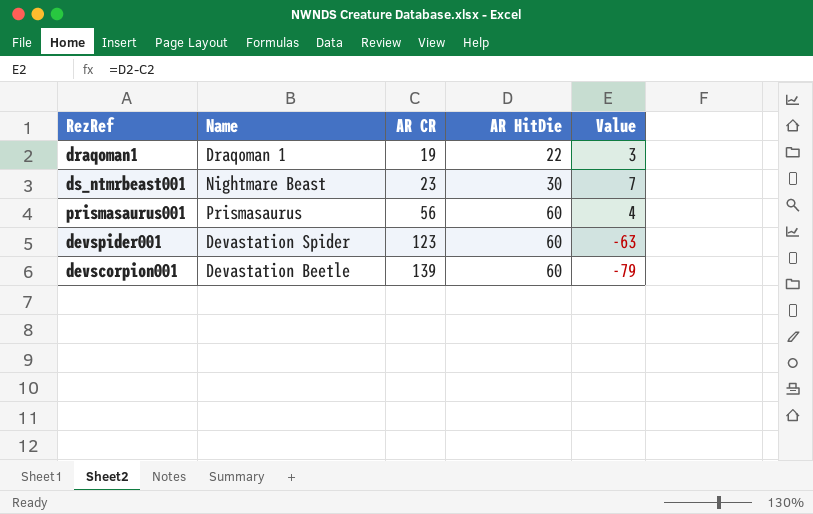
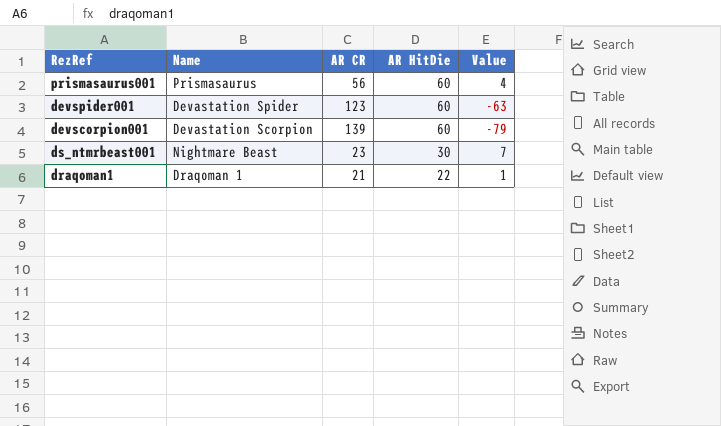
row order: AR CR ascending -> AR HitDie descending
devscorpion001 | Name: Devastation Beetle -> Devastation Scorpion
draqoman1 | AR CR: 19 -> 21
draqoman1 | Value: 3 -> 1

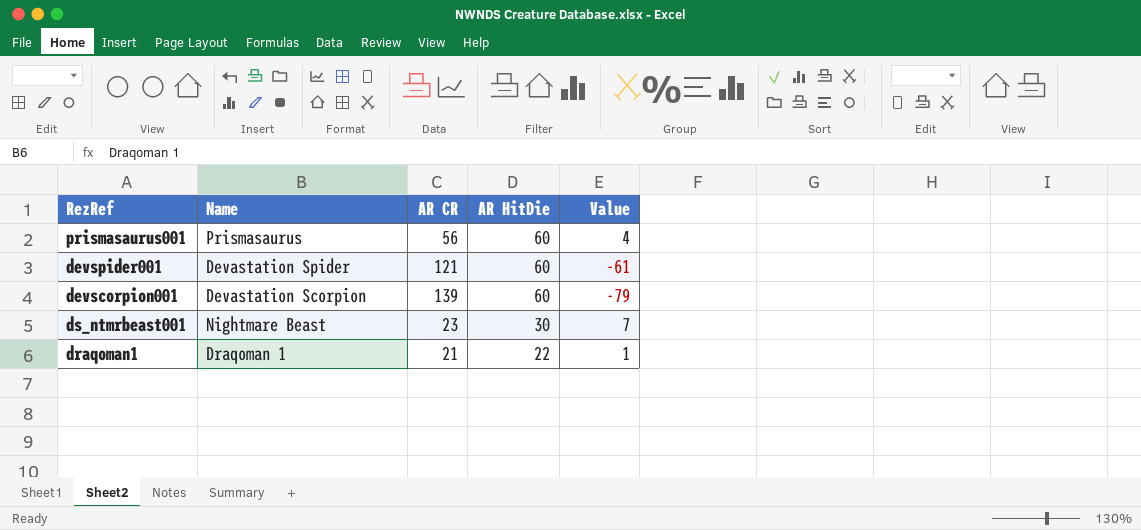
devspider001 | AR CR: 123 -> 121
devspider001 | Value: -63 -> -61

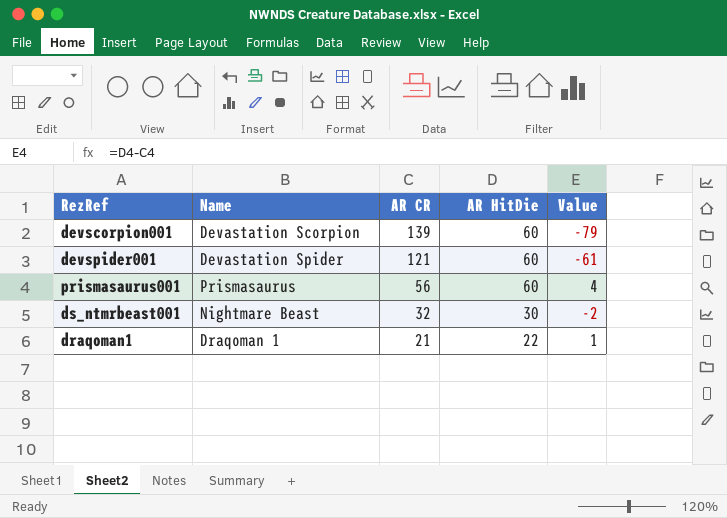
row order: AR HitDie descending -> AR CR descending
ds_ntmrbeast001 | AR CR: 23 -> 32
ds_ntmrbeast001 | Value: 7 -> -2

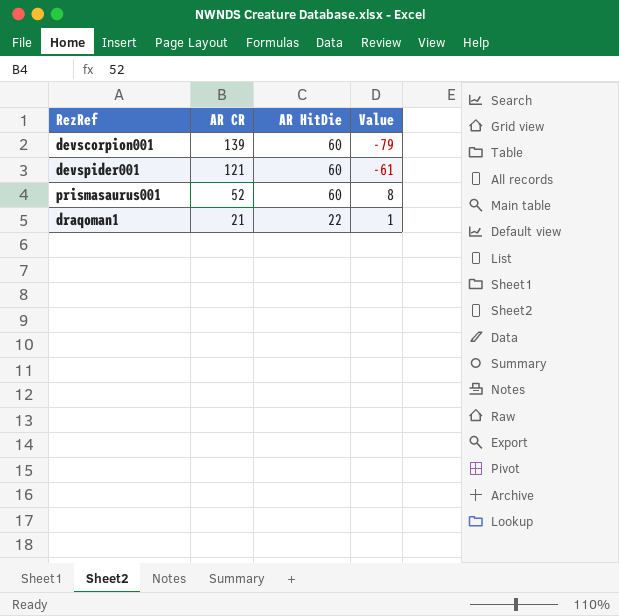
column Name | position: 2 -> none
row ds_ntmrbeast001: Nightmare Beast | 32 | 30 | -2 -> none
prismasaurus001 | AR CR: 56 -> 52
prismasaurus001 | Value: 4 -> 8

